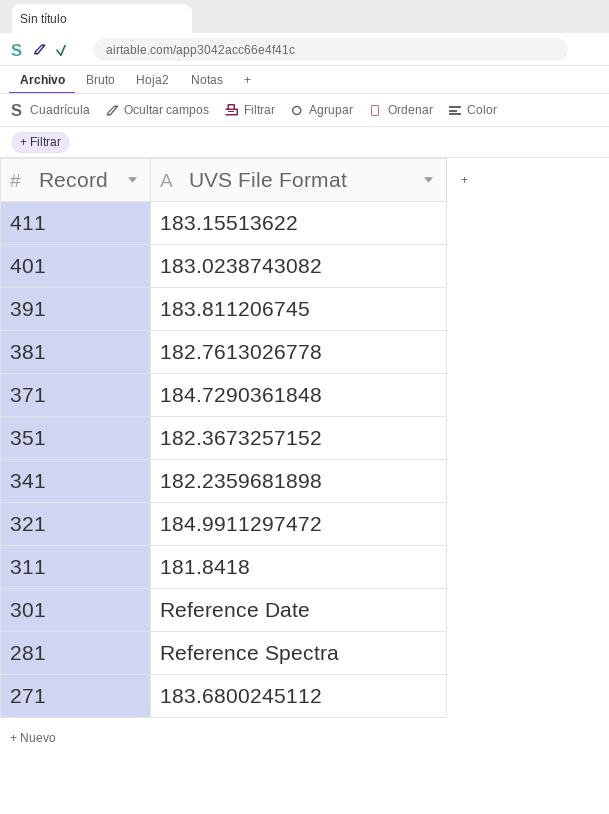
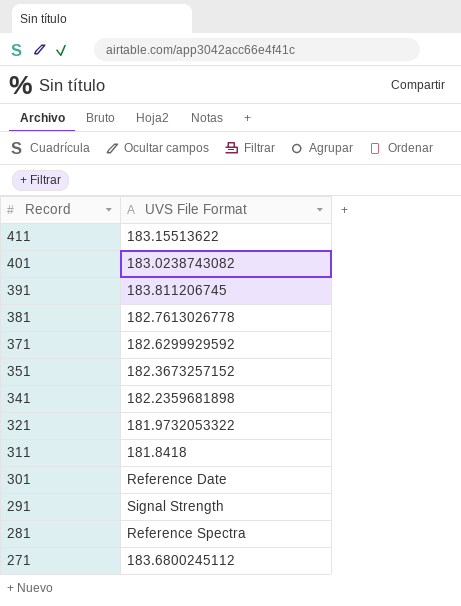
371 | UVS File Format: 184.7290361848 -> 182.6299929592
321 | UVS File Format: 184.9911297472 -> 181.9732053322
row 291: none -> Signal Strength

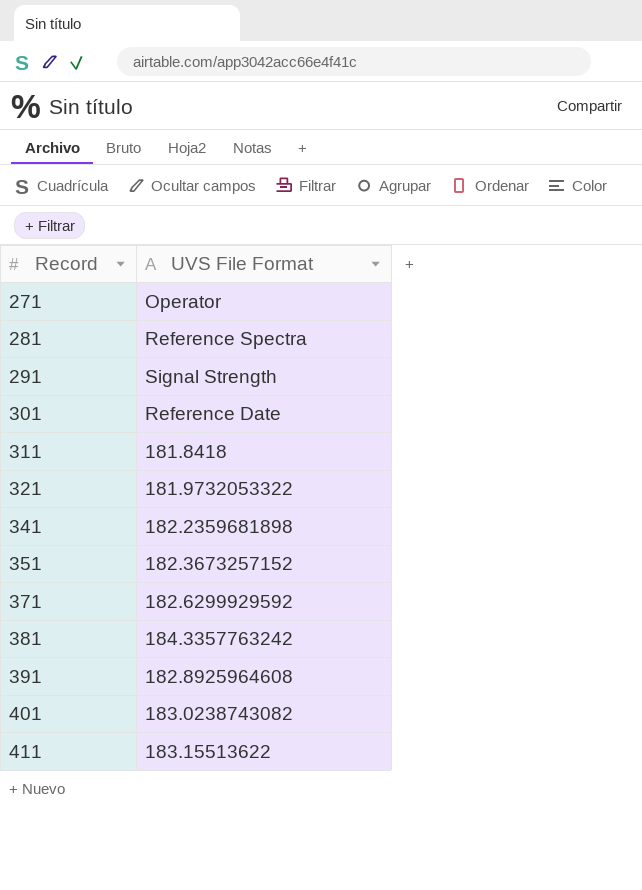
row order: Record descending -> Record ascending
271 | UVS File Format: 183.6800245112 -> Operator
381 | UVS File Format: 182.7613026778 -> 184.3357763242
391 | UVS File Format: 183.811206745 -> 182.8925964608

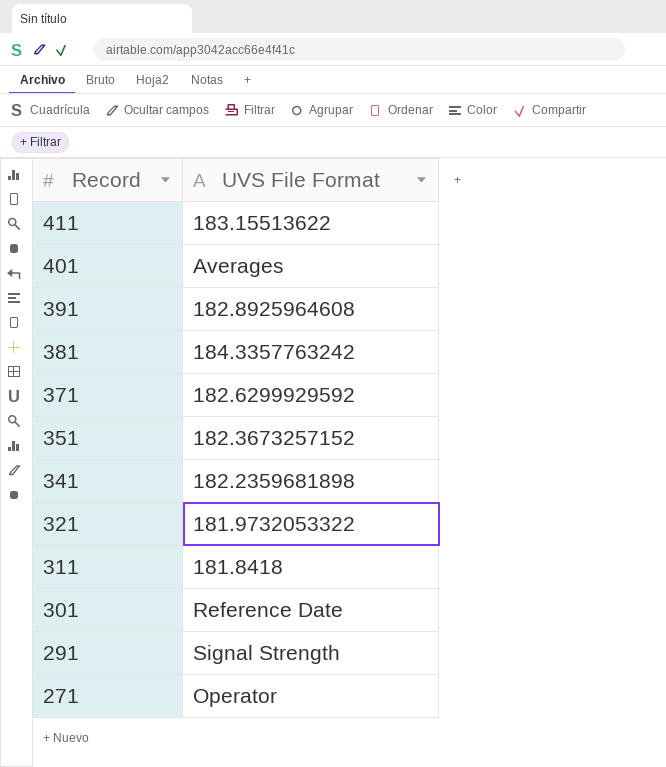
row order: Record ascending -> Record descending
row 281: Reference Spectra -> none
401 | UVS File Format: 183.0238743082 -> Averages

